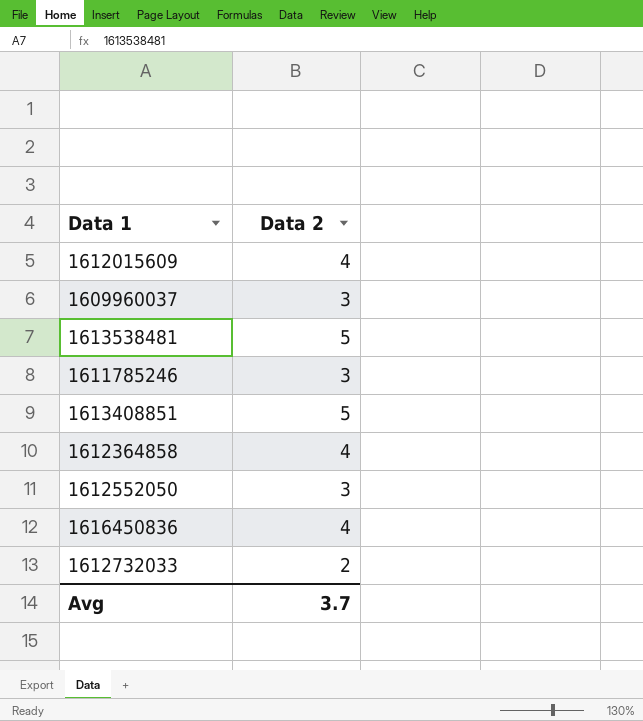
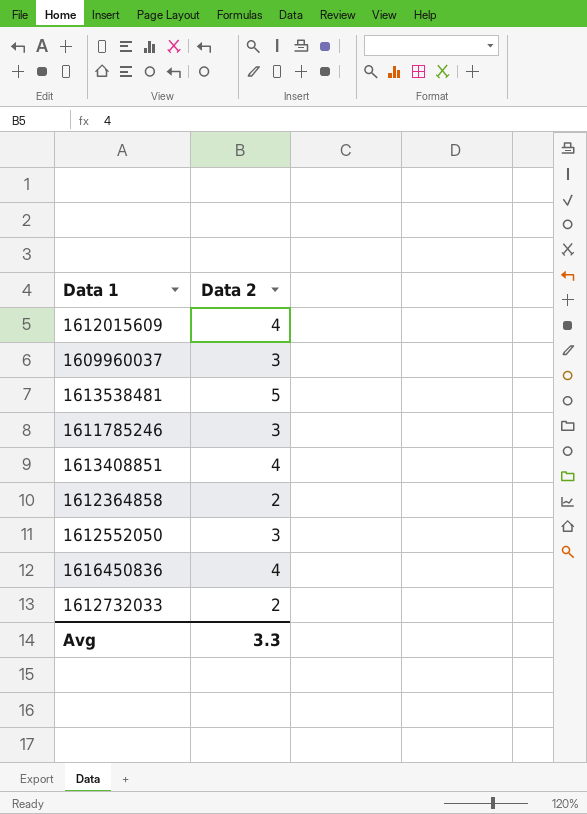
1613408851 | Data 2: 5 -> 4
1612364858 | Data 2: 4 -> 2
Avg | Data 2: 3.7 -> 3.3

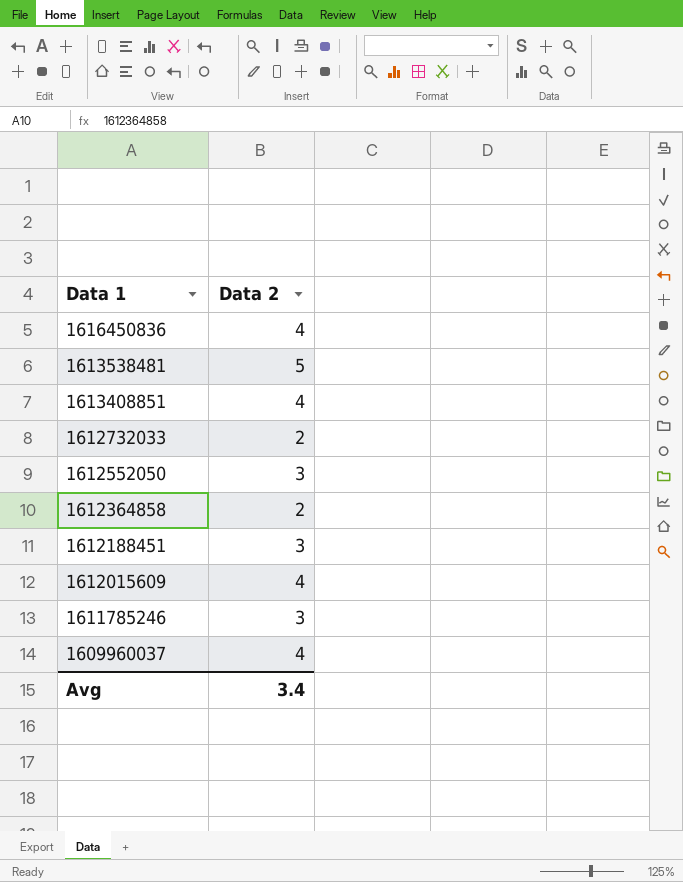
row order: none -> Data 1 descending
row 1612188451: none -> 3
1609960037 | Data 2: 3 -> 4
Avg | Data 2: 3.3 -> 3.4

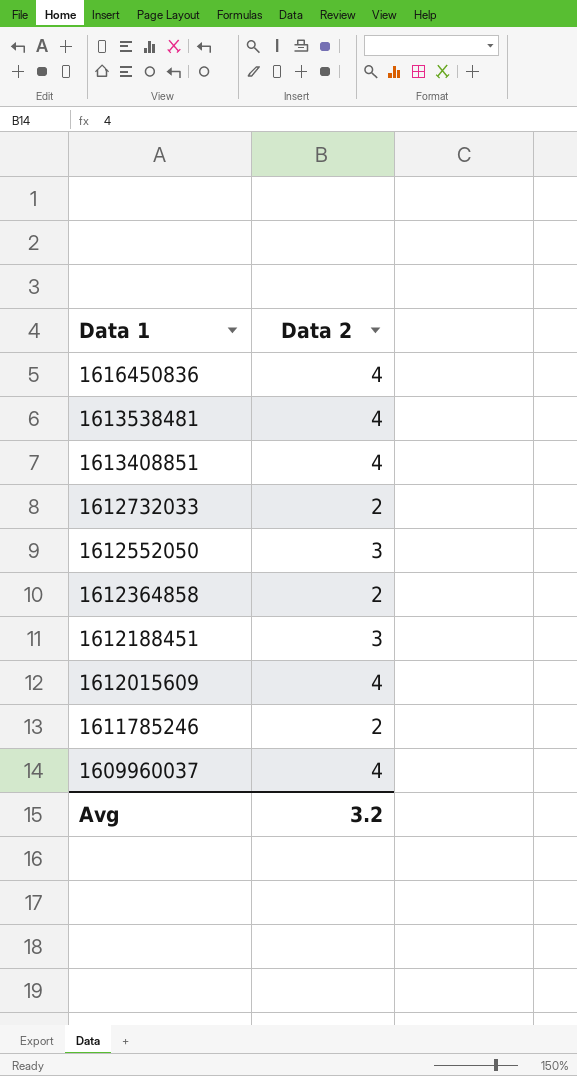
1613538481 | Data 2: 5 -> 4
1611785246 | Data 2: 3 -> 2
Avg | Data 2: 3.4 -> 3.2

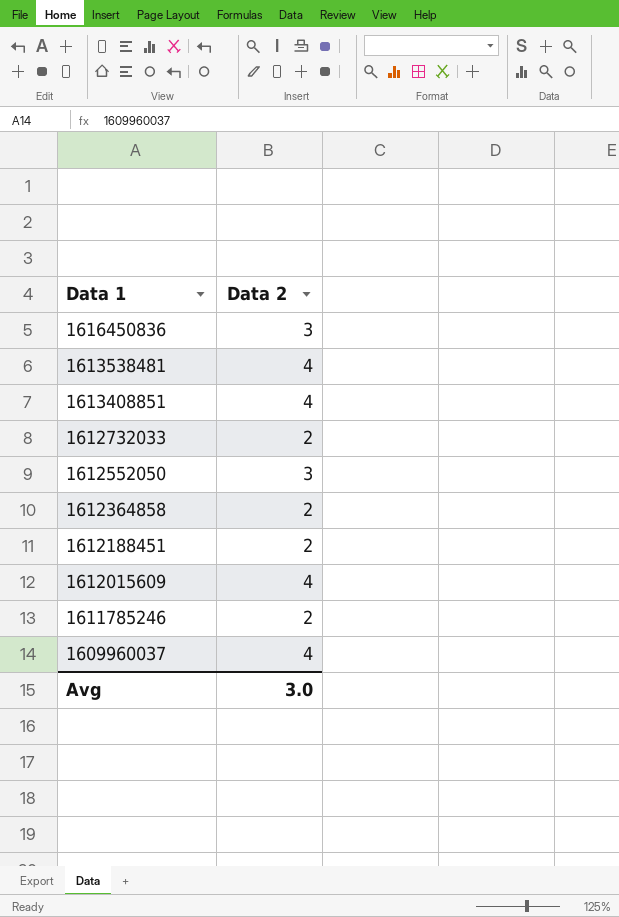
1616450836 | Data 2: 4 -> 3
1612188451 | Data 2: 3 -> 2
Avg | Data 2: 3.2 -> 3.0

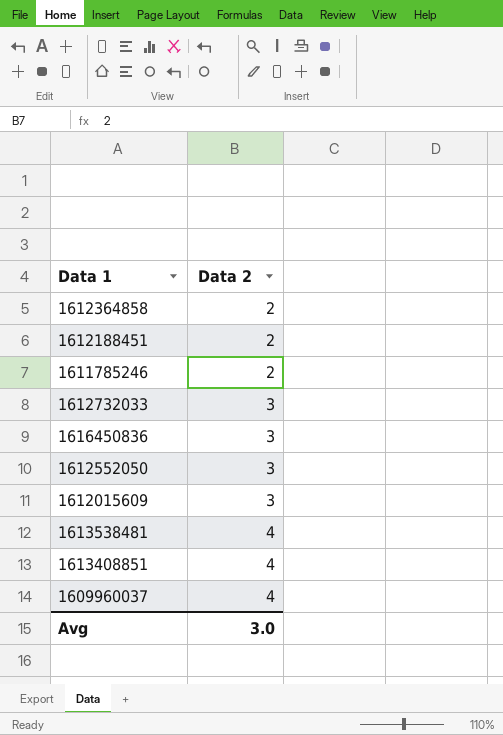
row order: Data 1 descending -> Data 2 ascending
1612732033 | Data 2: 2 -> 3
1612015609 | Data 2: 4 -> 3

